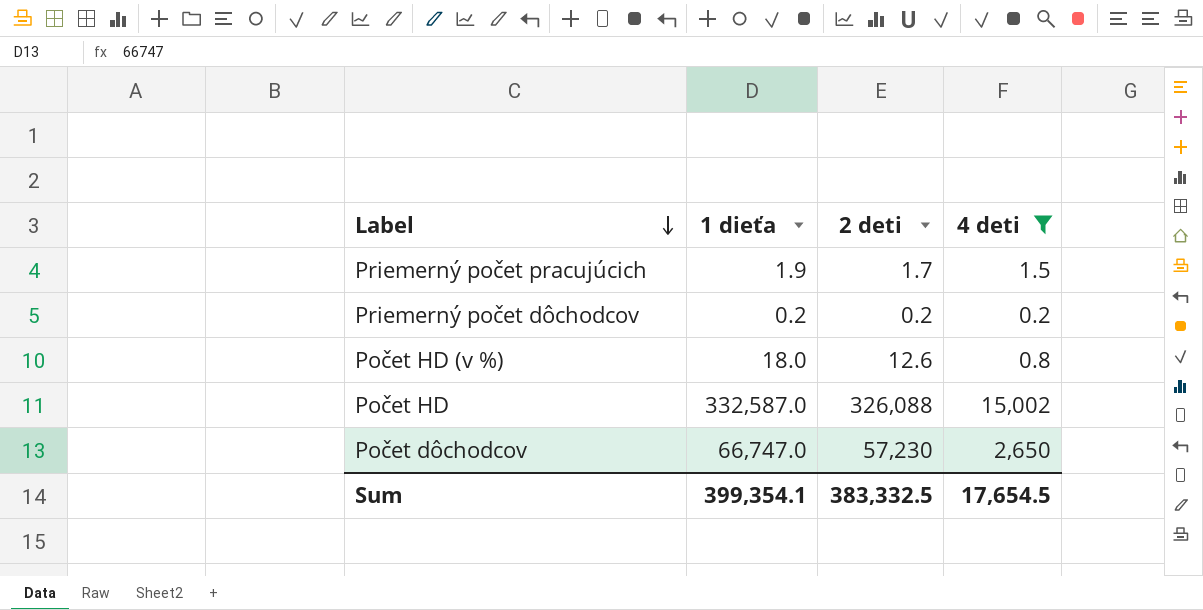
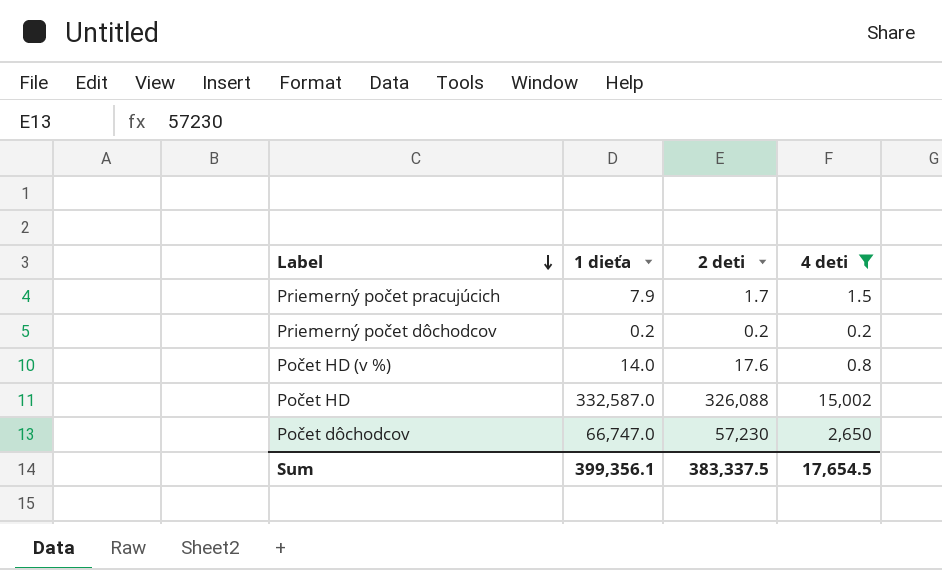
Priemerný počet pracujúcich | 1 dieťa: 1.9 -> 7.9
Počet HD (v %) | 1 dieťa: 18.0 -> 14.0
Počet HD (v %) | 2 deti: 12.6 -> 17.6
Sum | 1 dieťa: 399,354.1 -> 399,356.1
Sum | 2 deti: 383,332.5 -> 383,337.5

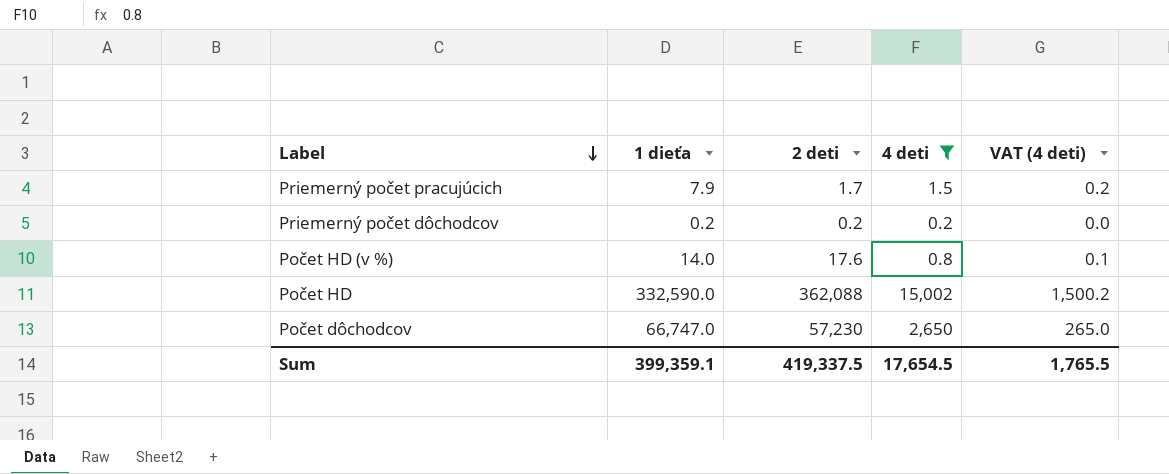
column VAT (4 deti) | formula: none -> [4 deti] * 0.1
Počet HD | 1 dieťa: 332,587.0 -> 332,590.0
Počet HD | 2 deti: 326,088 -> 362,088
Sum | 1 dieťa: 399,356.1 -> 399,359.1
Sum | 2 deti: 383,337.5 -> 419,337.5

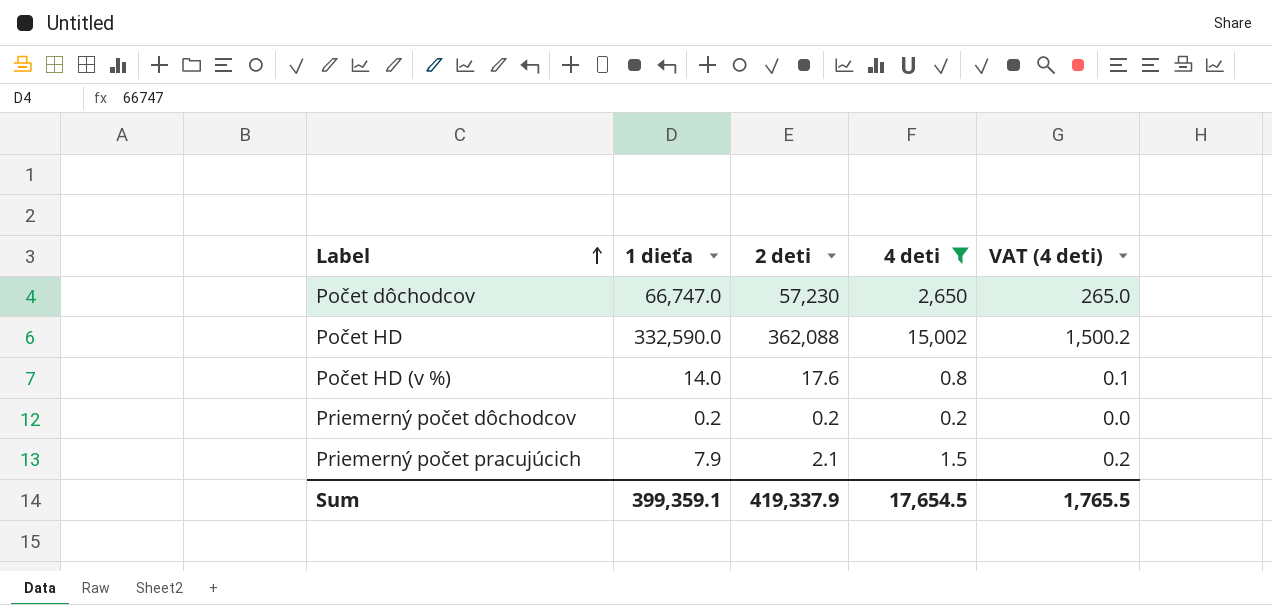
row order: Label descending -> Label ascending
Priemerný počet pracujúcich | 2 deti: 1.7 -> 2.1
Sum | 2 deti: 419,337.5 -> 419,337.9

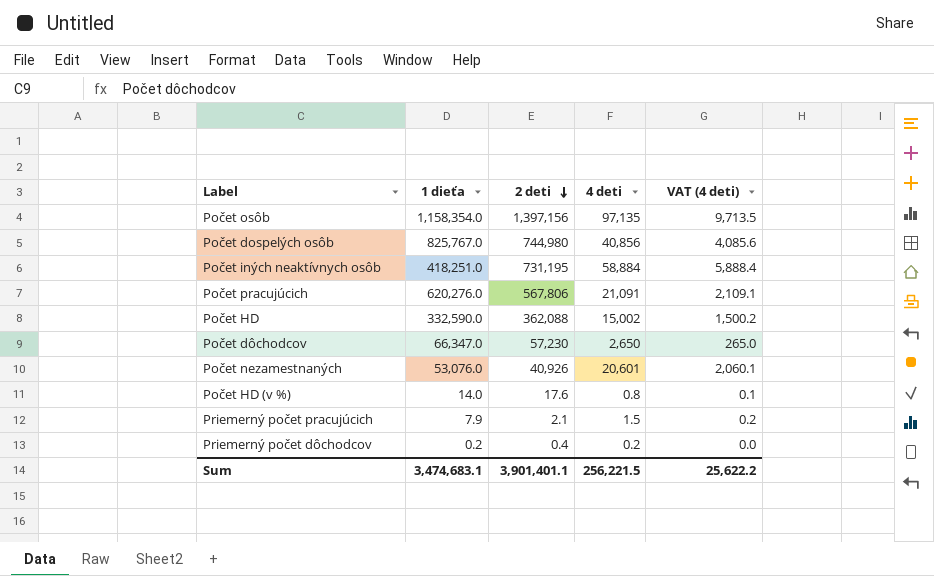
filter: 4 deti <= 15,002 -> none
row order: Label ascending -> 2 deti descending
Počet dôchodcov | 1 dieťa: 66,747.0 -> 66,347.0
Priemerný počet dôchodcov | 2 deti: 0.2 -> 0.4
Sum | 1 dieťa: 399,359.1 -> 3,474,683.1
Sum | 2 deti: 419,337.9 -> 3,901,401.1
Sum | 4 deti: 17,654.5 -> 256,221.5
Sum | VAT (4 deti): 1,765.5 -> 25,622.2

